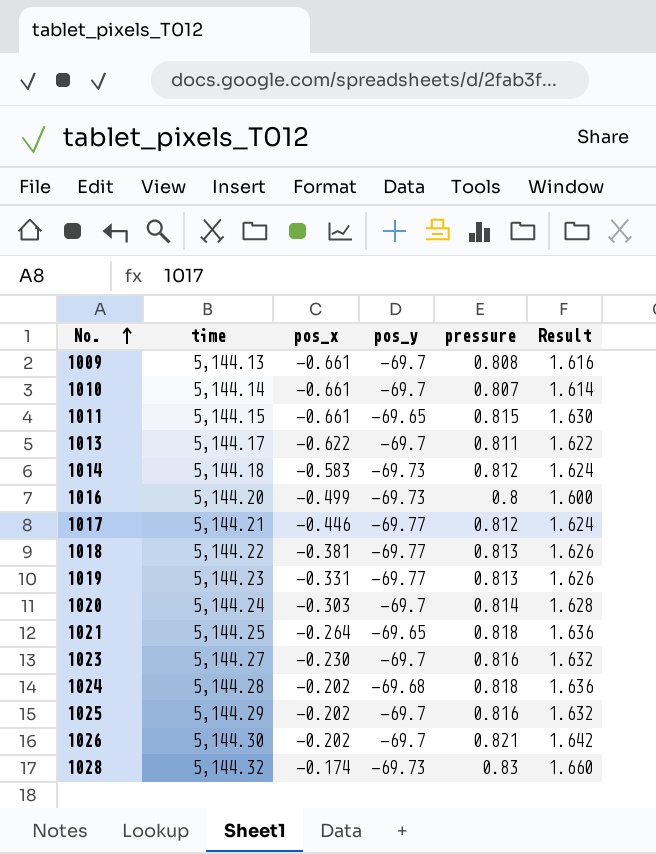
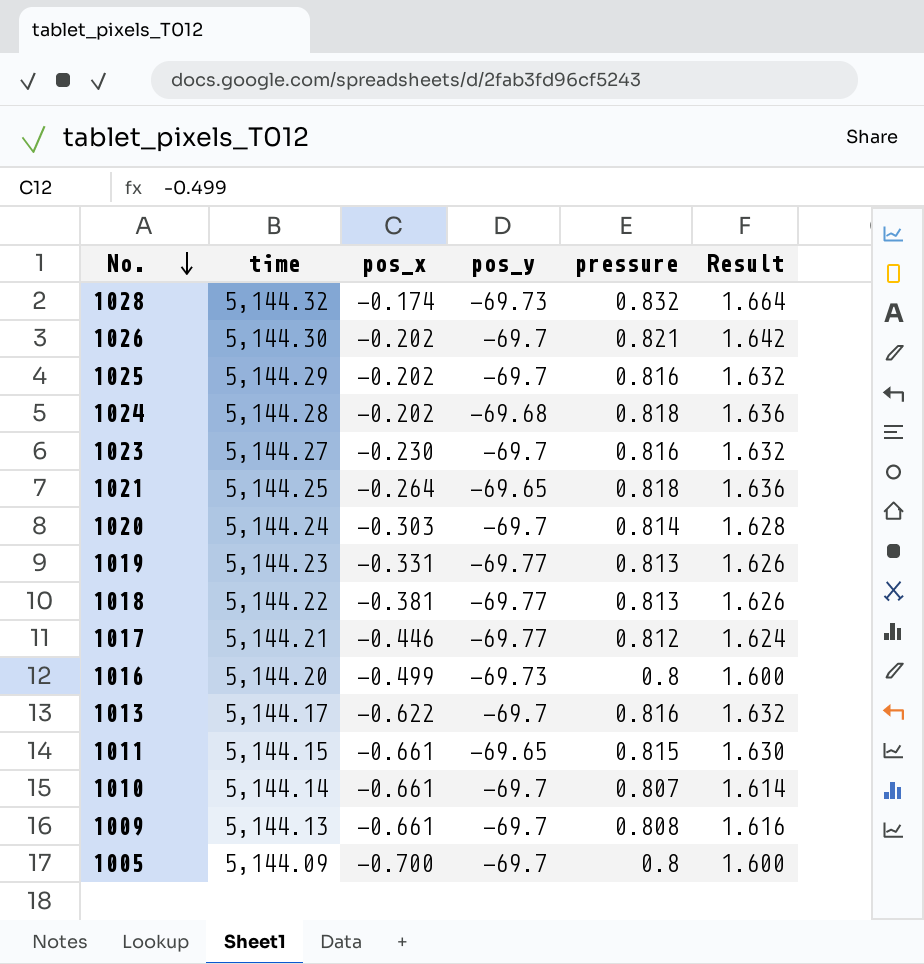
row order: No. ascending -> No. descending
row 1014: 5,144.18 | -0.583 | -69.73 | 0.812 | 1.624 -> none
1028 | pressure: 0.83 -> 0.832
1028 | Result: 1.660 -> 1.664
1013 | pressure: 0.811 -> 0.816
1013 | Result: 1.622 -> 1.632
row 1005: none -> 5,144.09 | -0.700 | -69.7 | 0.8 | 1.600

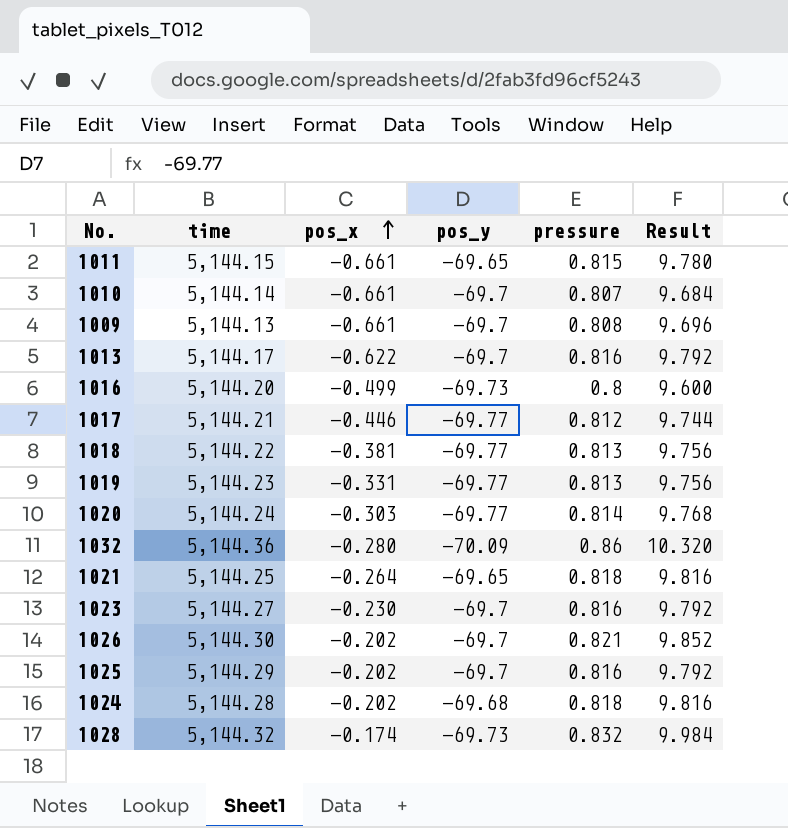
row order: No. descending -> pos_x ascending
column Result | formula: [pressure] * 2 -> [pressure] * 12
row 1005: 5,144.09 | -0.700 | -69.7 | 0.8 | 1.600 -> none
1020 | pos_y: -69.7 -> -69.77
row 1032: none -> 5,144.36 | -0.280 | -70.09 | 0.86 | 10.320

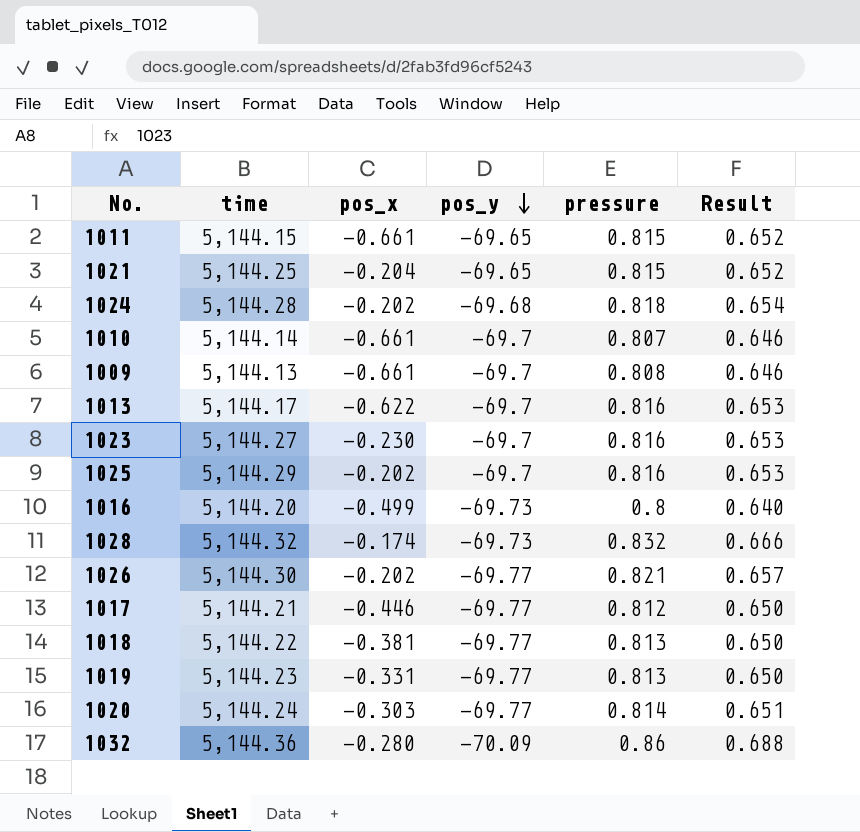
row order: pos_x ascending -> pos_y descending
column Result | formula: [pressure] * 12 -> [pressure] * 0.8
1021 | pos_x: -0.264 -> -0.204
1021 | pressure: 0.818 -> 0.815
1026 | pos_y: -69.7 -> -69.77

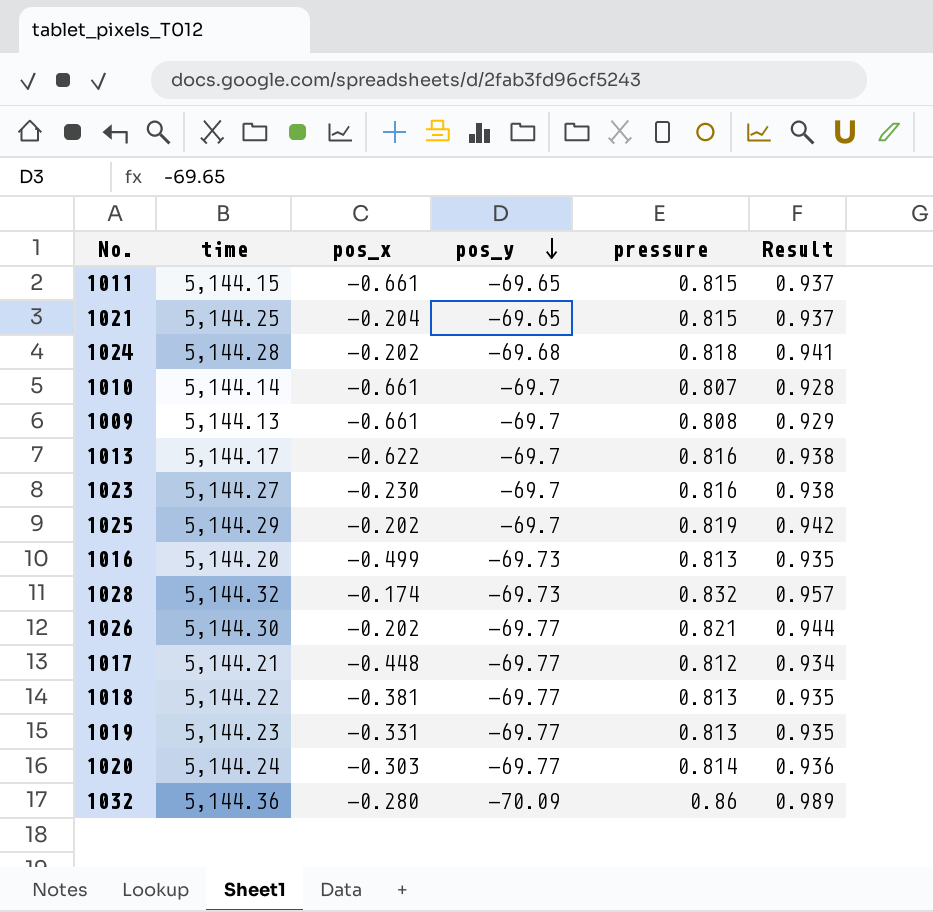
column Result | formula: [pressure] * 0.8 -> [pressure] * 1.15
1025 | pressure: 0.816 -> 0.819
1016 | pressure: 0.8 -> 0.813
1017 | pos_x: -0.446 -> -0.448

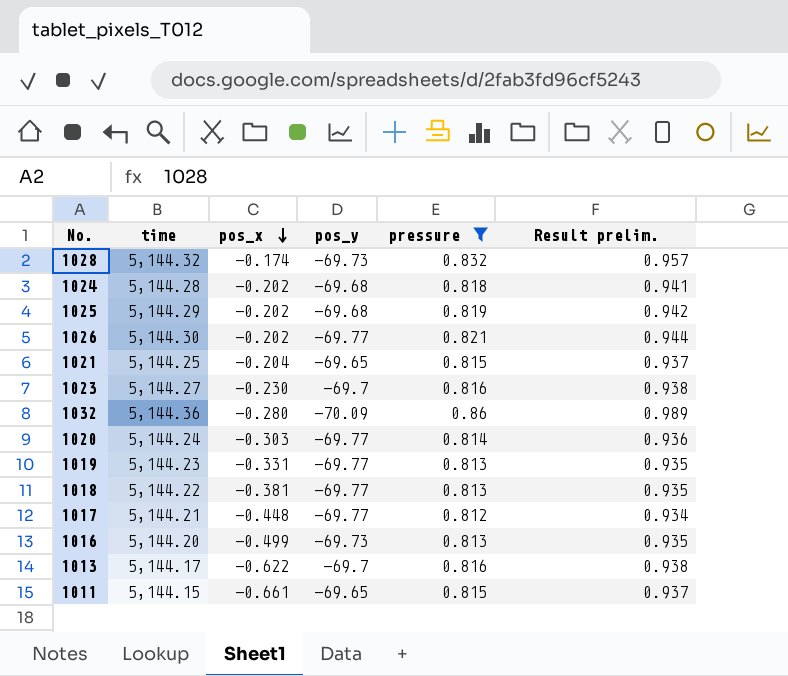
filter: none -> pressure >= 0.812
row order: pos_y descending -> pos_x descending
column name: Result -> Result prelim.
1025 | pos_y: -69.7 -> -69.68

